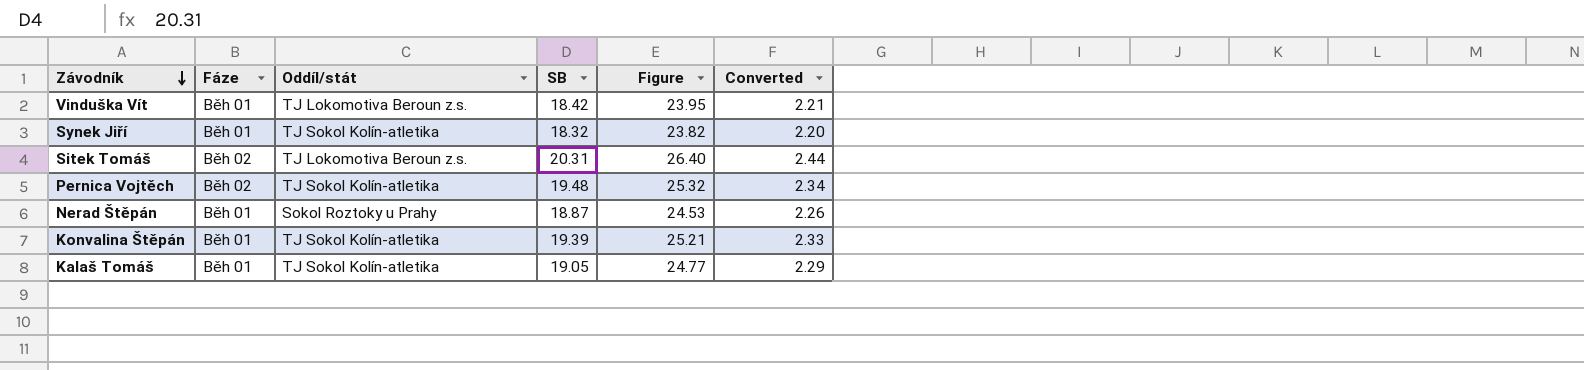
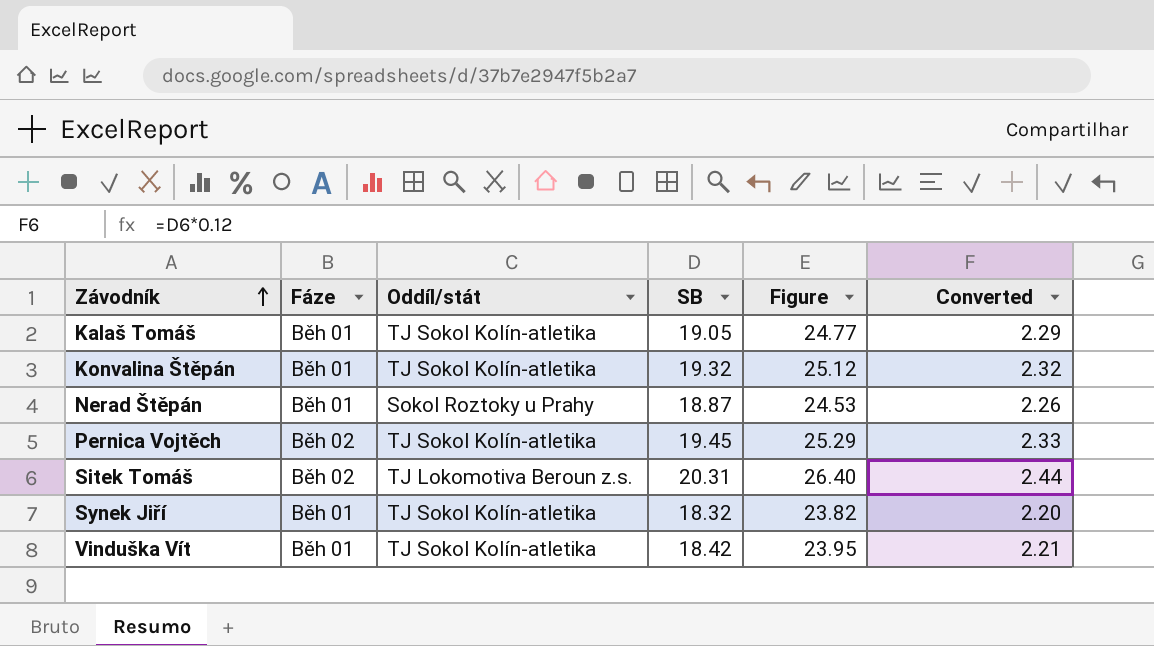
row order: Závodník descending -> Závodník ascending
Konvalina Štěpán | SB: 19.39 -> 19.32
Konvalina Štěpán | Figure: 25.21 -> 25.12
Konvalina Štěpán | Converted: 2.33 -> 2.32
Pernica Vojtěch | SB: 19.48 -> 19.45
Pernica Vojtěch | Figure: 25.32 -> 25.29
Pernica Vojtěch | Converted: 2.34 -> 2.33
Vinduška Vít | Oddíl/stát: TJ Lokomotiva Beroun z.s. -> TJ Sokol Kolín-atletika

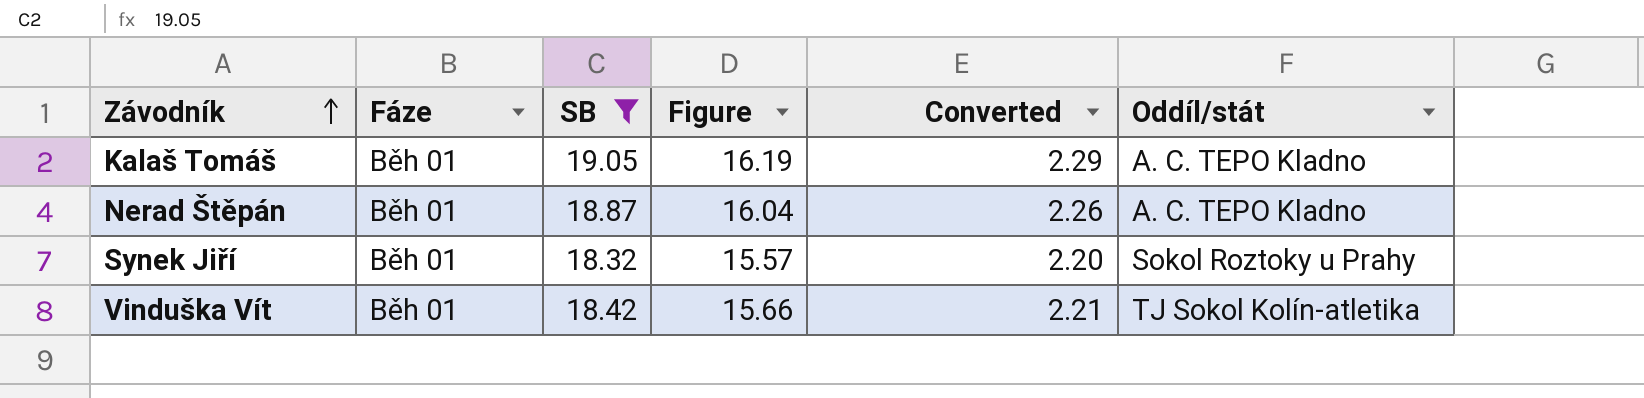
filter: none -> SB <= 19.05
column Figure | formula: [SB] * 1.3 -> [SB] * 0.85
column Oddíl/stát | position: 3 -> 6
Kalaš Tomáš | Oddíl/stát: TJ Sokol Kolín-atletika -> A. C. TEPO Kladno
Nerad Štěpán | Oddíl/stát: Sokol Roztoky u Prahy -> A. C. TEPO Kladno
Synek Jiří | Oddíl/stát: TJ Sokol Kolín-atletika -> Sokol Roztoky u Prahy

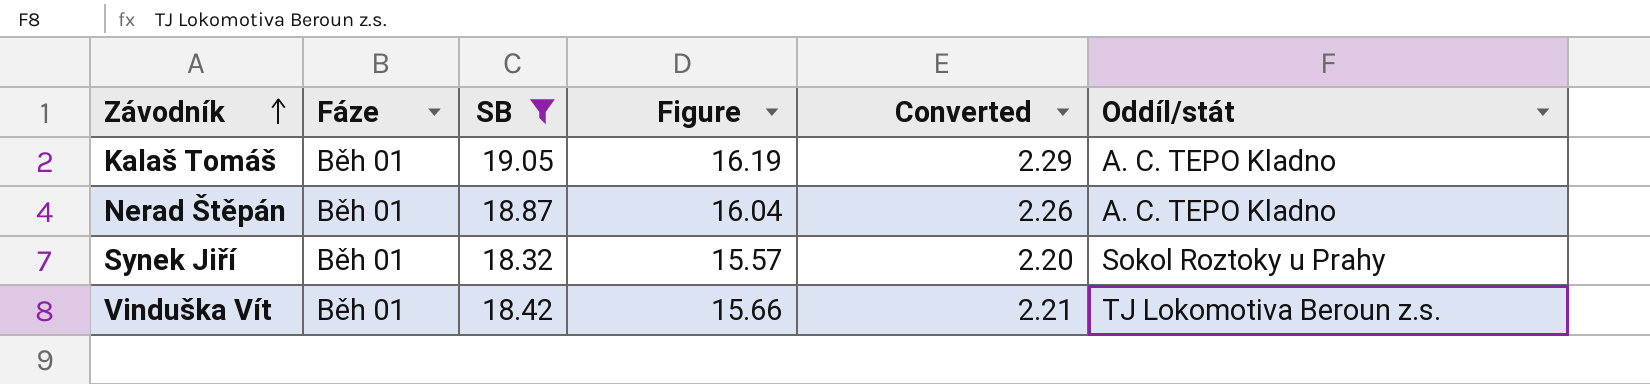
Vinduška Vít | Oddíl/stát: TJ Sokol Kolín-atletika -> TJ Lokomotiva Beroun z.s.

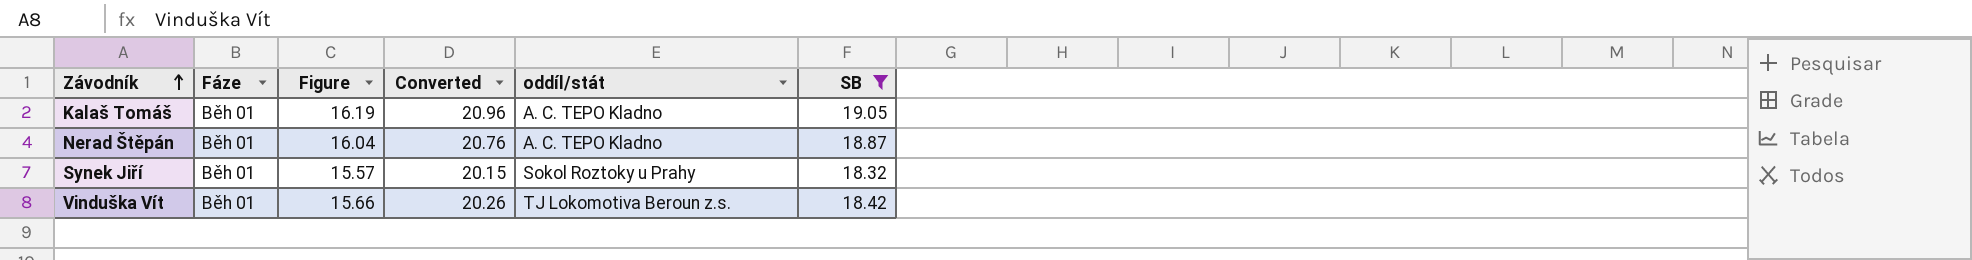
column Converted | formula: [SB] * 0.12 -> [SB] * 1.1
column name: Oddíl/stát -> oddíl/stát
column SB | position: 3 -> 6

